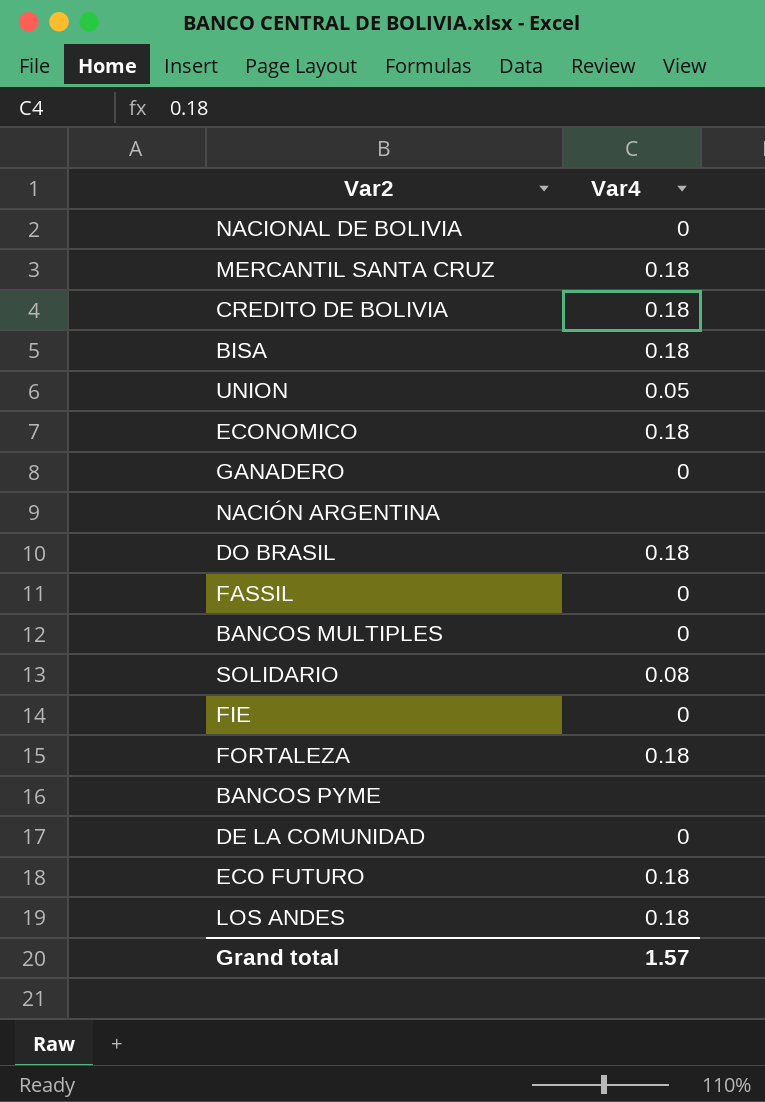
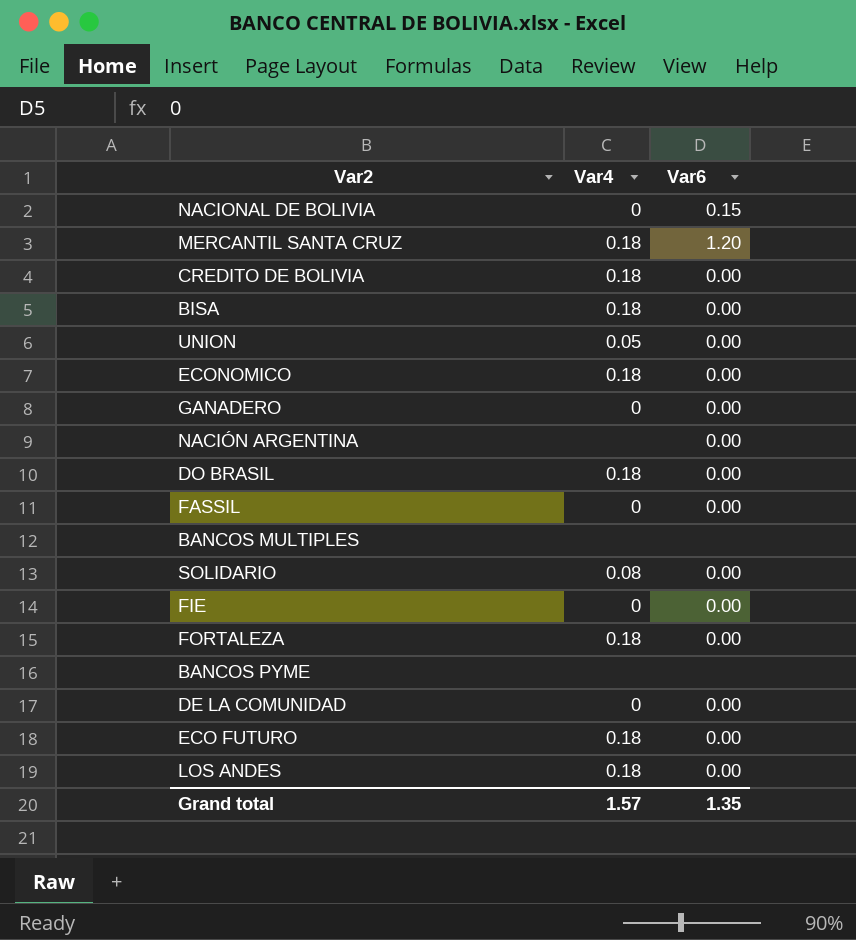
column Var6 | position: none -> 3
BANCOS MULTIPLES | Var4: 0 -> none

